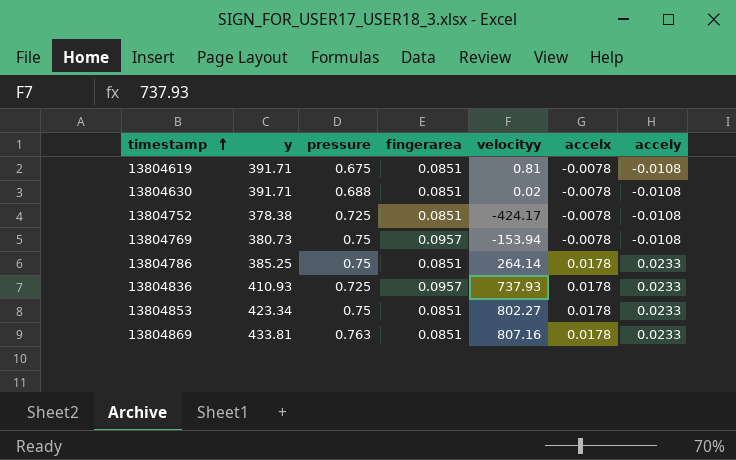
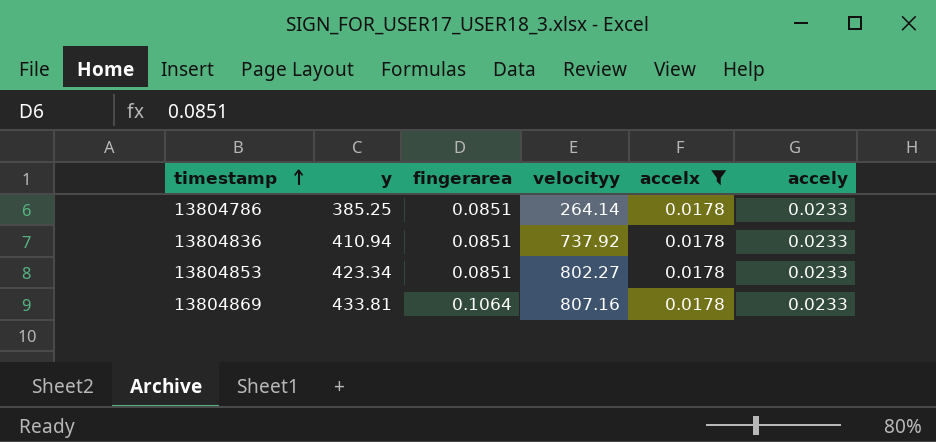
filter: none -> accelx = 0.0178
column pressure | position: 3 -> none
13804836 | y: 410.93 -> 410.94
13804836 | fingerarea: 0.0957 -> 0.0851
13804836 | velocityy: 737.93 -> 737.92
13804869 | fingerarea: 0.0851 -> 0.1064

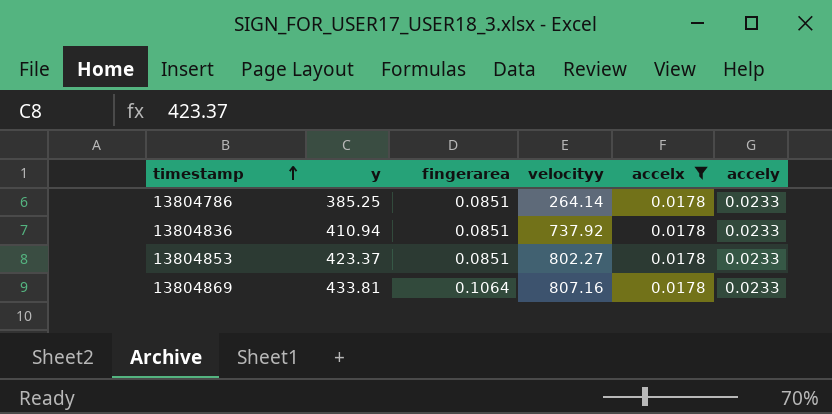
13804853 | y: 423.34 -> 423.37

